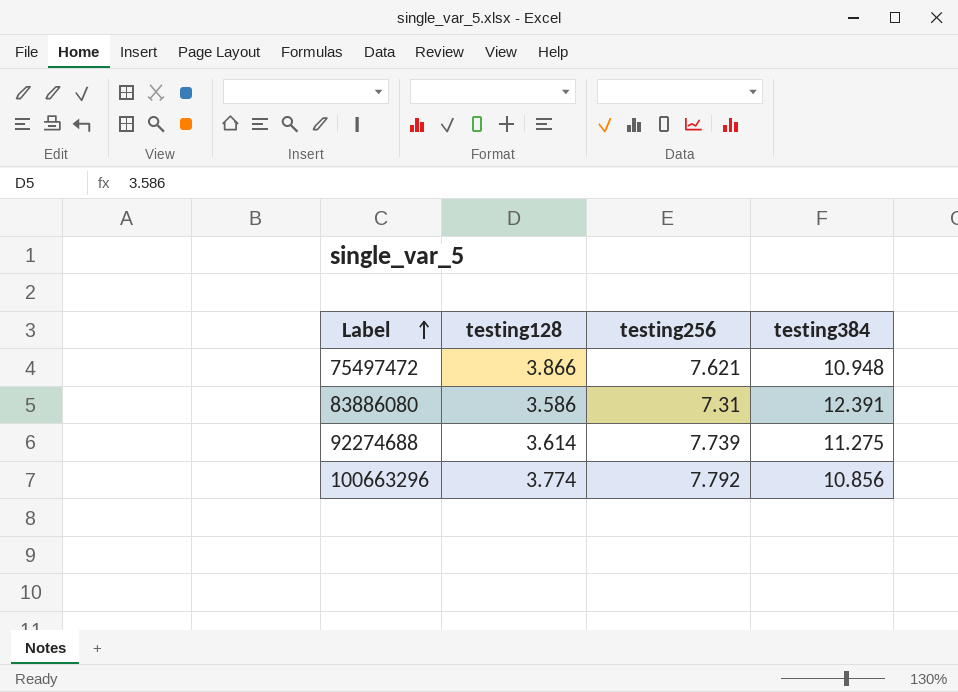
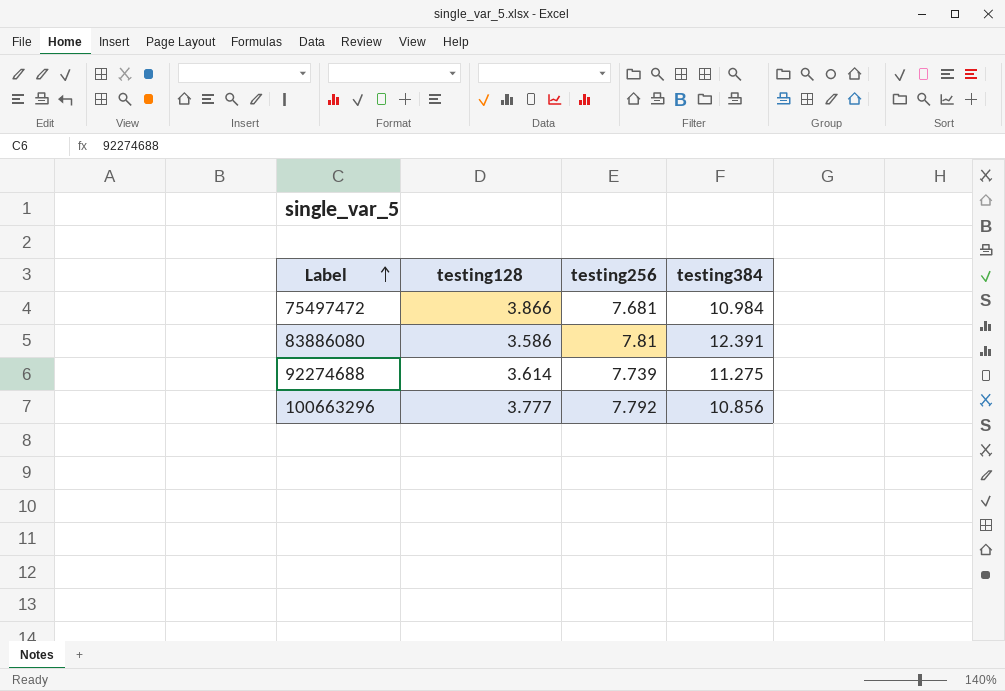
75497472 | testing256: 7.621 -> 7.681
75497472 | testing384: 10.948 -> 10.984
83886080 | testing256: 7.31 -> 7.81
100663296 | testing128: 3.774 -> 3.777

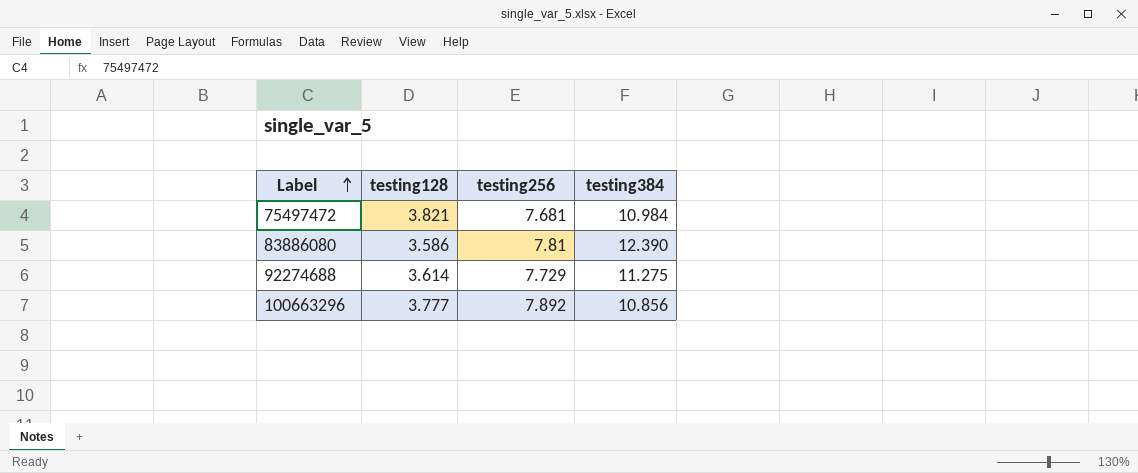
75497472 | testing128: 3.866 -> 3.821
83886080 | testing384: 12.391 -> 12.390
92274688 | testing256: 7.739 -> 7.729
100663296 | testing256: 7.792 -> 7.892

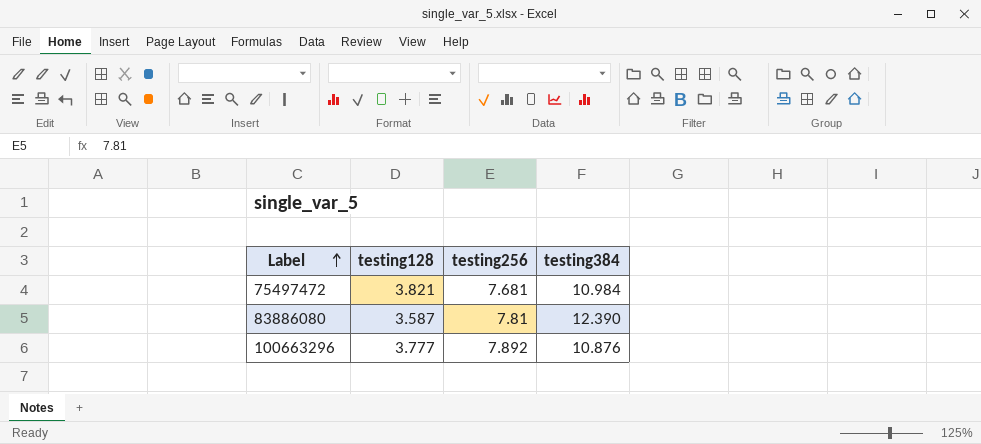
row 92274688: 3.614 | 7.729 | 11.275 -> none
83886080 | testing128: 3.586 -> 3.587
100663296 | testing384: 10.856 -> 10.876

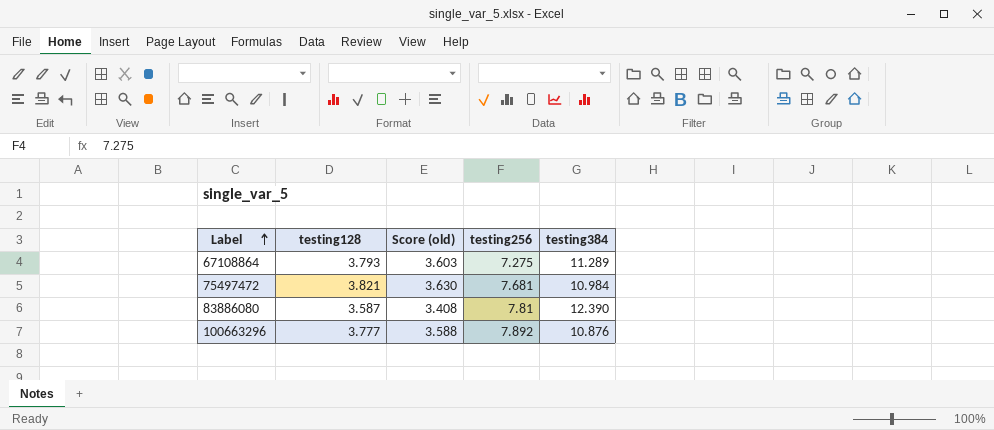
column Score (old) | formula: none -> [testing128] * 0.95
row 67108864: none -> 3.793 | 3.603 | 7.275 | 11.289

